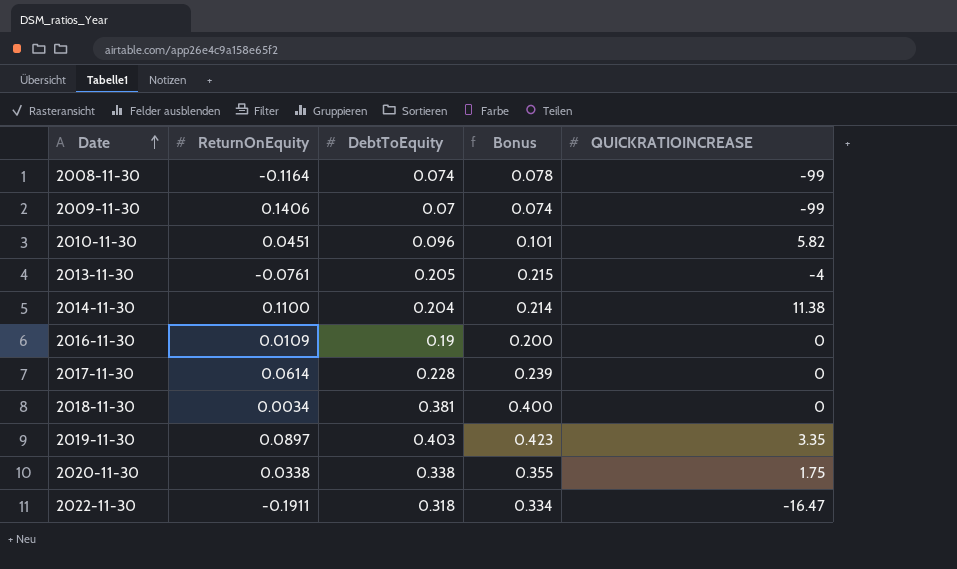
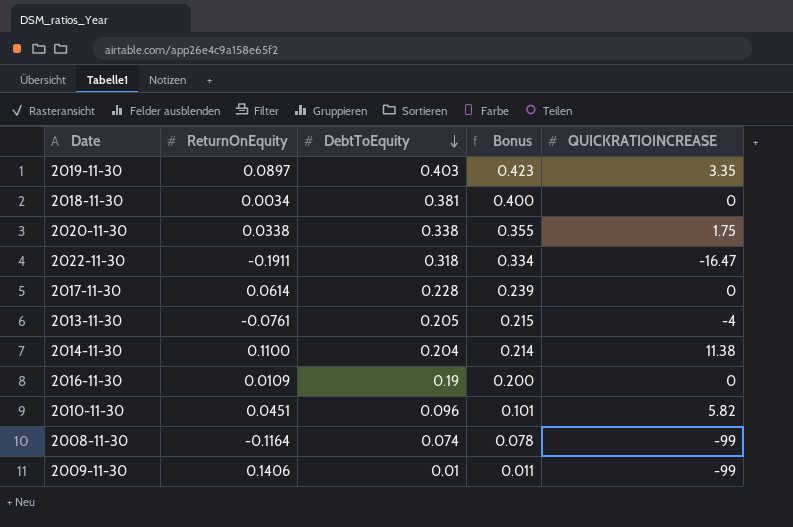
row order: Date ascending -> DebtToEquity descending
2009-11-30 | DebtToEquity: 0.07 -> 0.01
2009-11-30 | Bonus: 0.074 -> 0.011

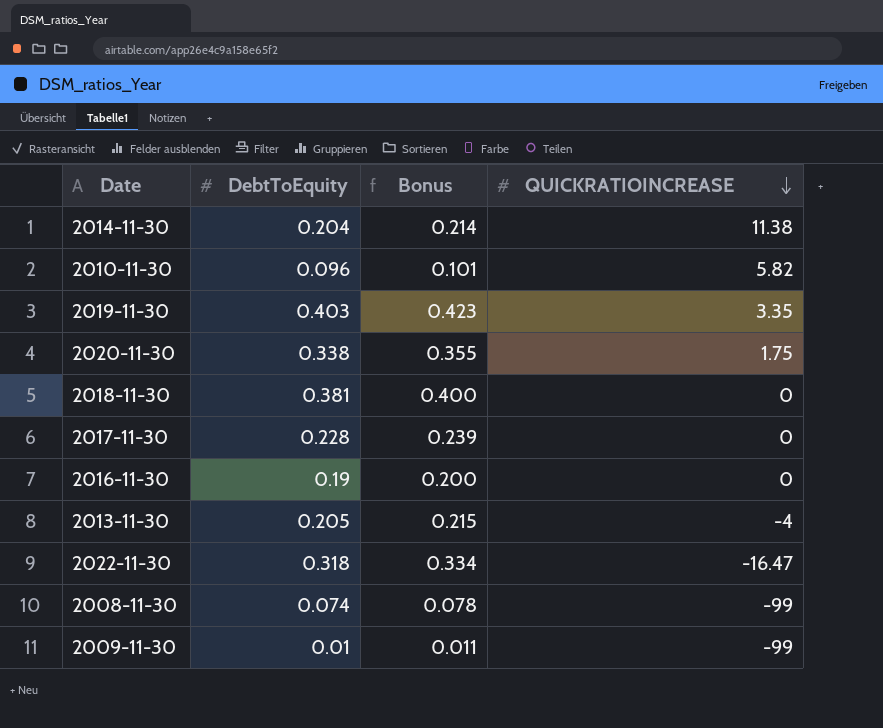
row order: DebtToEquity descending -> QUICKRATIOINCREASE descending
column ReturnOnEquity | position: 2 -> none

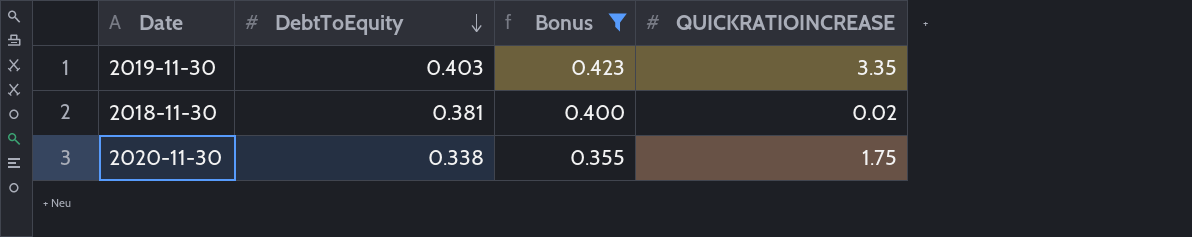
filter: none -> Bonus >= 0.355
row order: QUICKRATIOINCREASE descending -> DebtToEquity descending
2018-11-30 | QUICKRATIOINCREASE: 0 -> 0.02

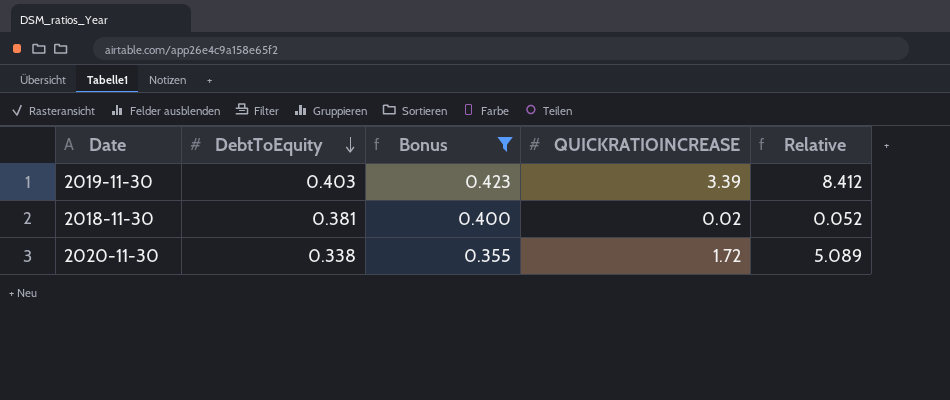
column Relative | formula: none -> [QUICKRATIOINCREASE] / [DebtToEquity]
2019-11-30 | QUICKRATIOINCREASE: 3.35 -> 3.39
2020-11-30 | QUICKRATIOINCREASE: 1.75 -> 1.72

